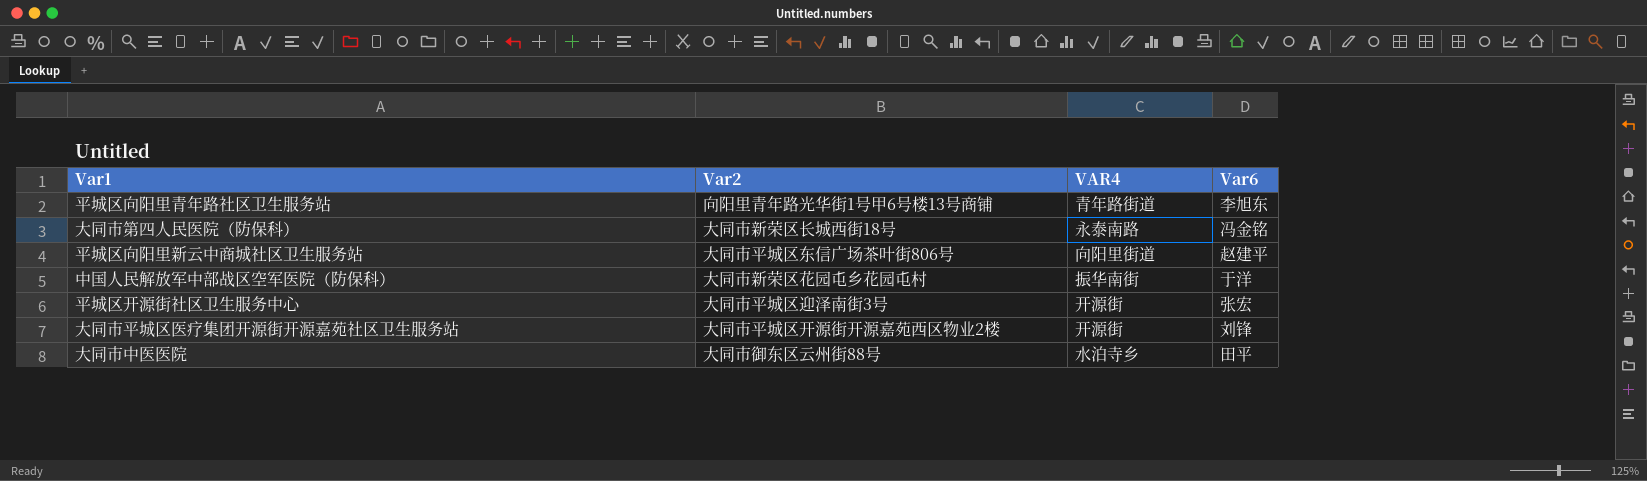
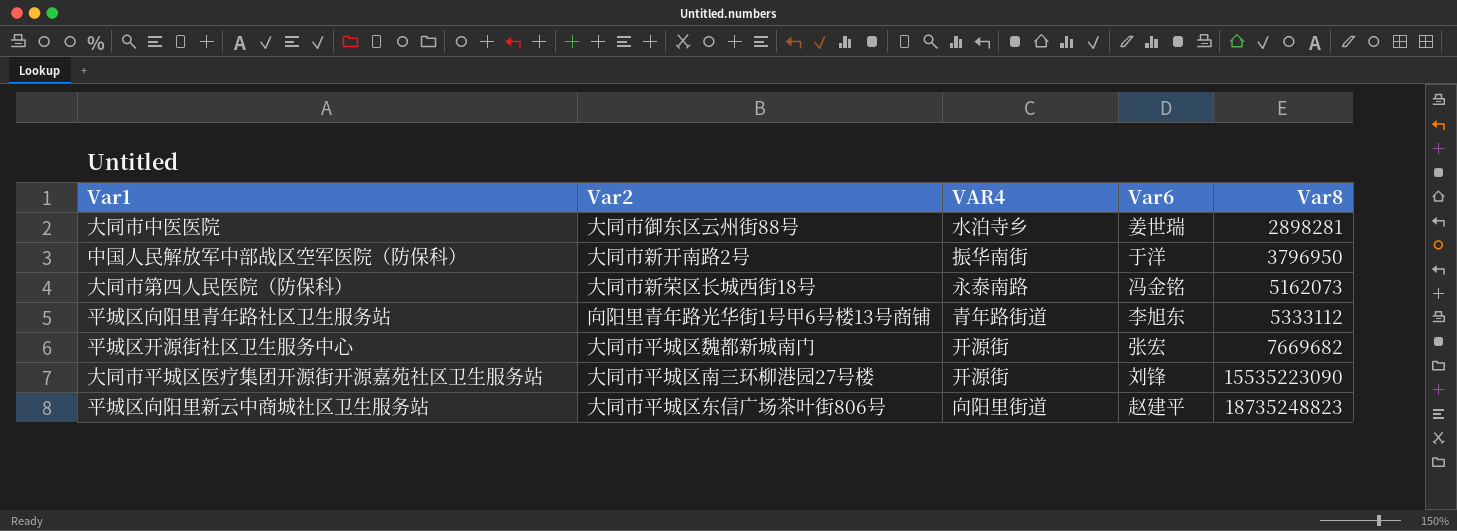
row order: none -> Var8 ascending
column Var8 | position: none -> 5
大同市中医医院 | Var6: 田平 -> 姜世瑞
中国人民解放军中部战区空军医院（防保科） | Var2: 大同市新荣区花园屯乡花园屯村 -> 大同市新开南路2号
平城区开源街社区卫生服务中心 | Var2: 大同市平城区迎泽南街3号 -> 大同市平城区魏都新城南门
大同市平城区医疗集团开源街开源嘉苑社区卫生服务站 | Var2: 大同市平城区开源街开源嘉苑西区物业2楼 -> 大同市平城区南三环柳港园27号楼

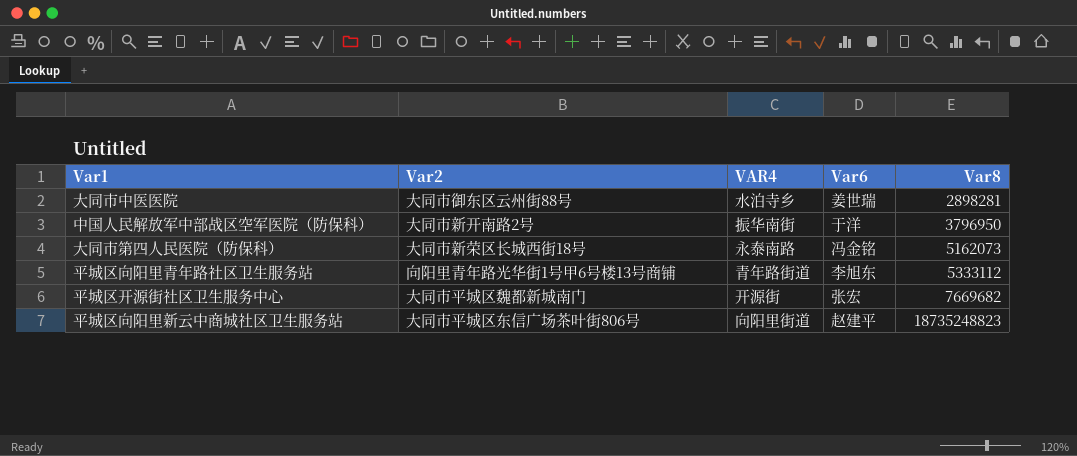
row 大同市平城区医疗集团开源街开源嘉苑社区卫生服务站: 大同市平城区南三环柳港园27号楼 | 开源街 | 刘锋 | 15535223090 -> none

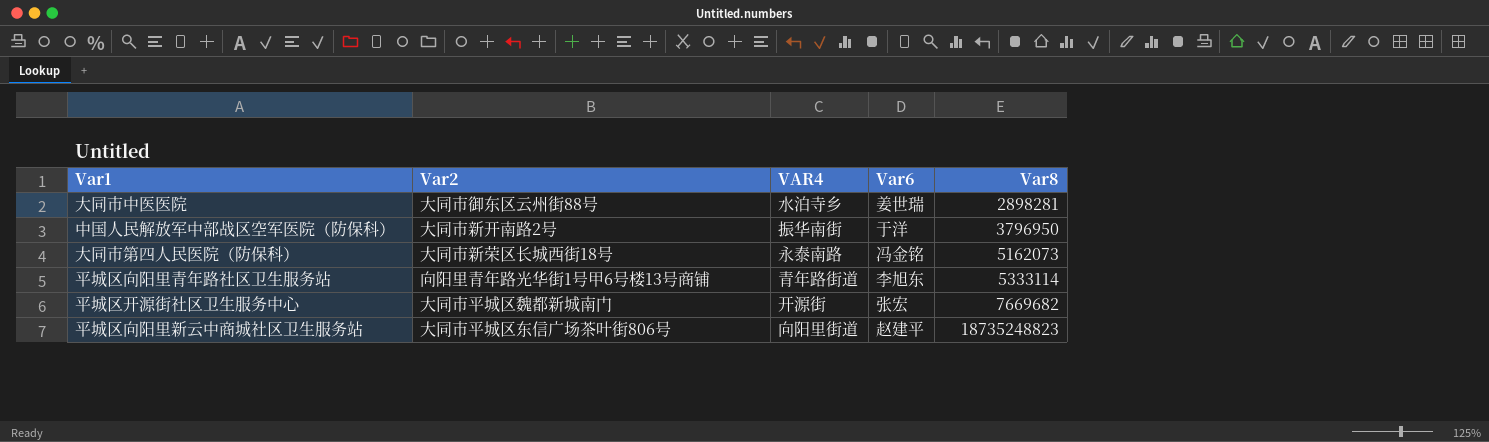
平城区向阳里青年路社区卫生服务站 | Var8: 5333112 -> 5333114

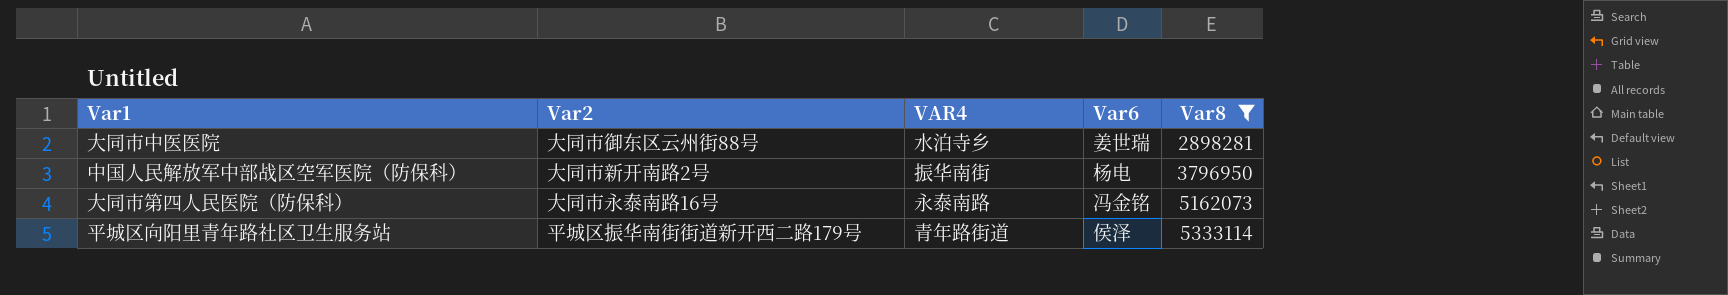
filter: none -> Var8 <= 5333114
中国人民解放军中部战区空军医院（防保科） | Var6: 于洋 -> 杨电
大同市第四人民医院（防保科） | Var2: 大同市新荣区长城西街18号 -> 大同市永泰南路16号
平城区向阳里青年路社区卫生服务站 | Var2: 向阳里青年路光华街1号甲6号楼13号商铺 -> 平城区振华南街街道新开西二路179号
平城区向阳里青年路社区卫生服务站 | Var6: 李旭东 -> 侯泽

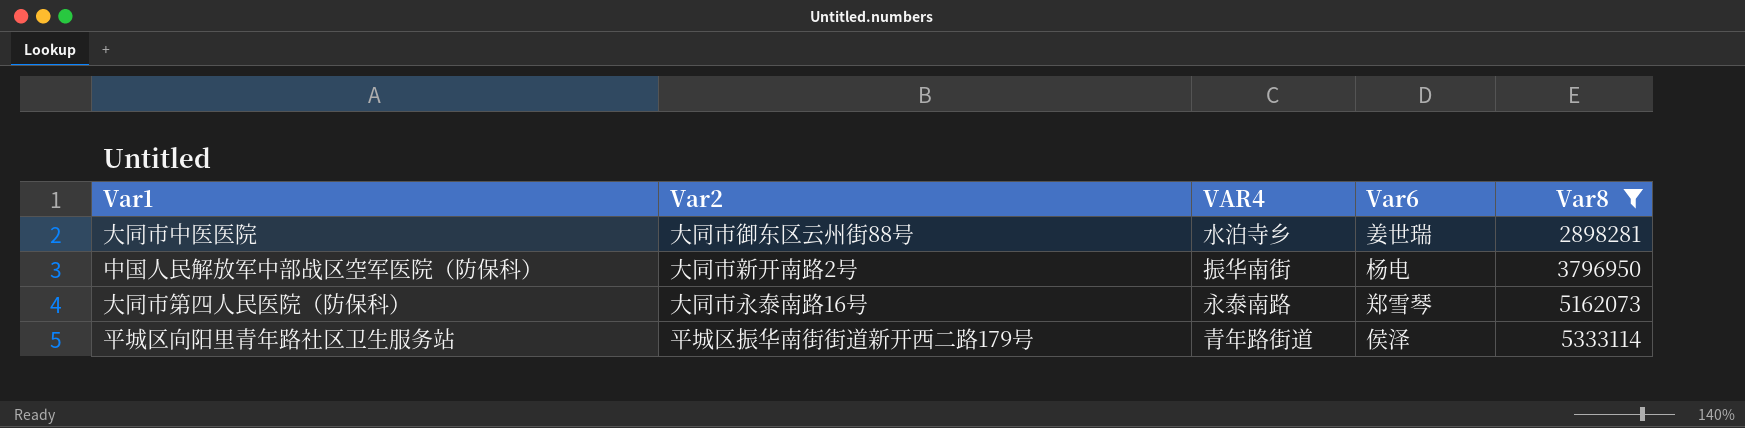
大同市第四人民医院（防保科） | Var6: 冯金铭 -> 郑雪琴

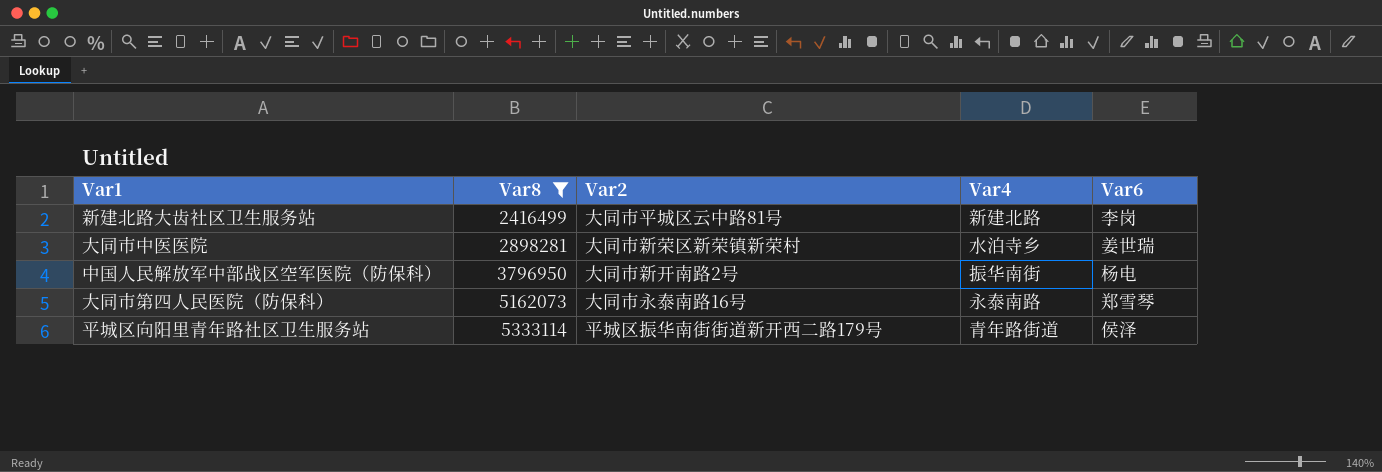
column Var8 | position: 5 -> 2
column name: VAR4 -> Var4
row 新建北路大齿社区卫生服务站: none -> 2416499 | 大同市平城区云中路81号 | 新建北路 | 李岗
大同市中医医院 | Var2: 大同市御东区云州街88号 -> 大同市新荣区新荣镇新荣村

